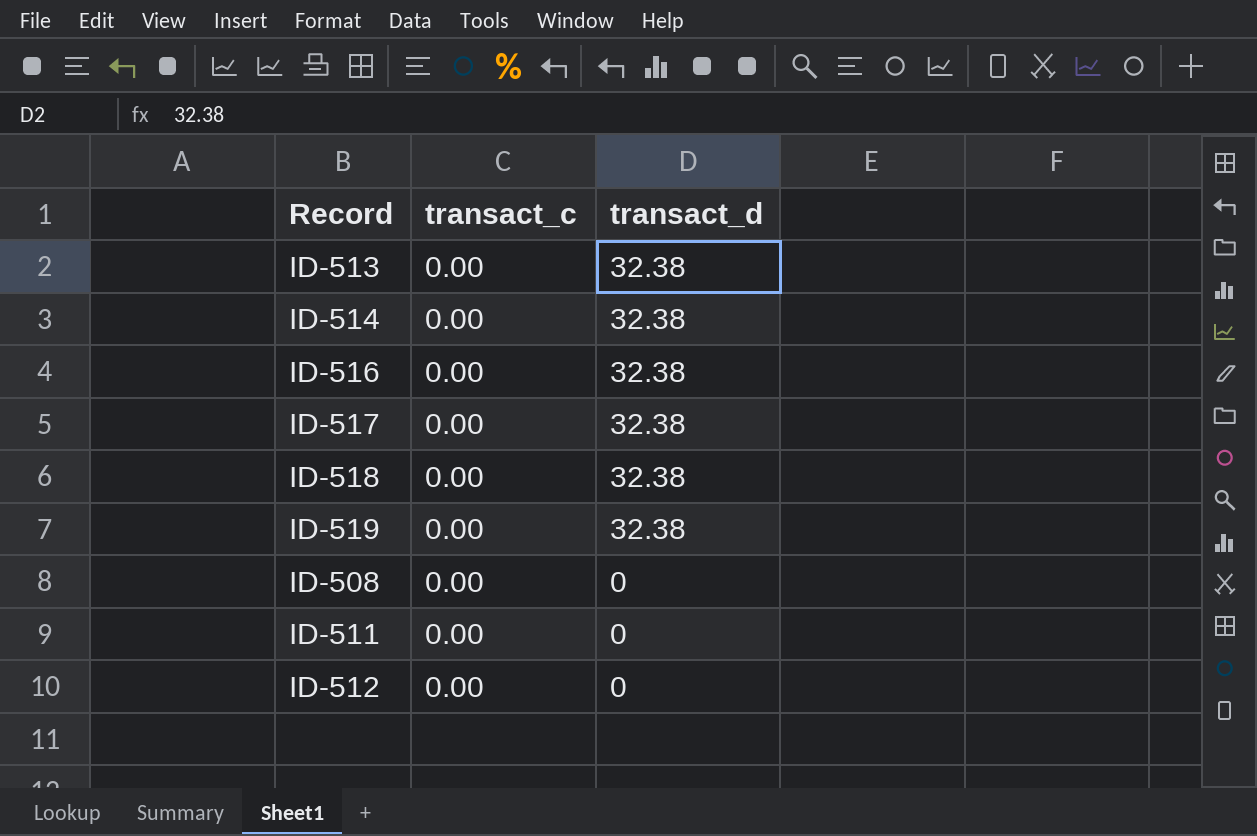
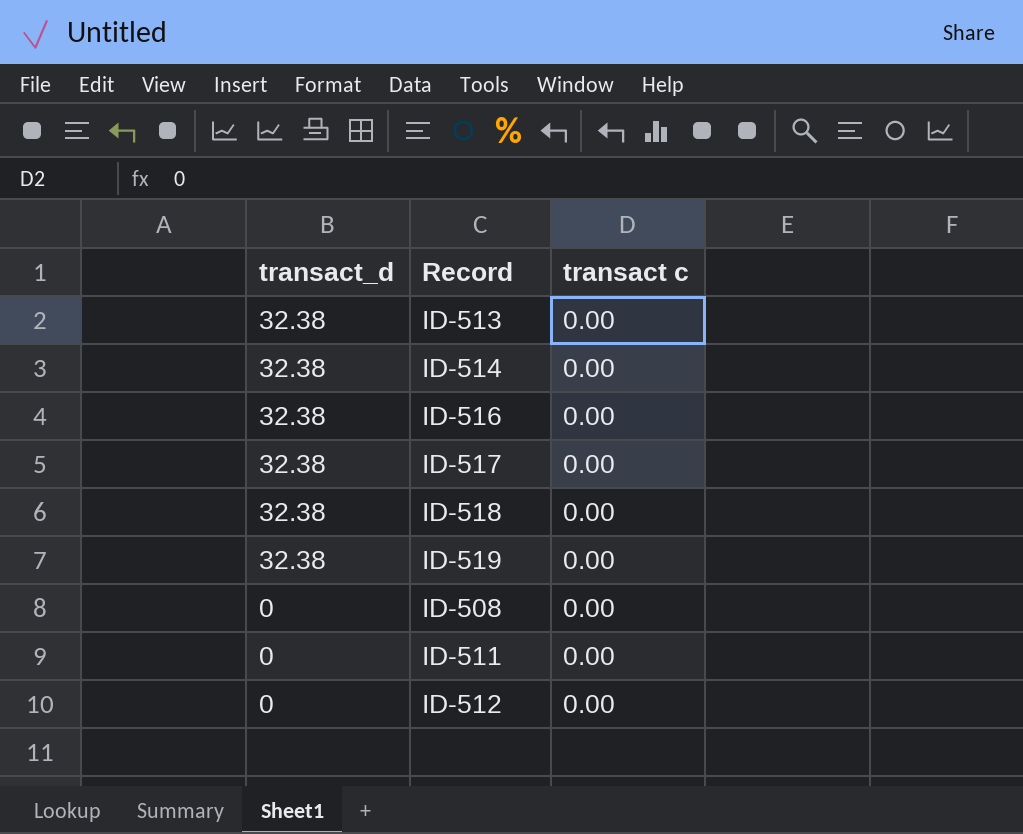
column transact_d | position: 3 -> 1
column name: transact_c -> transact c

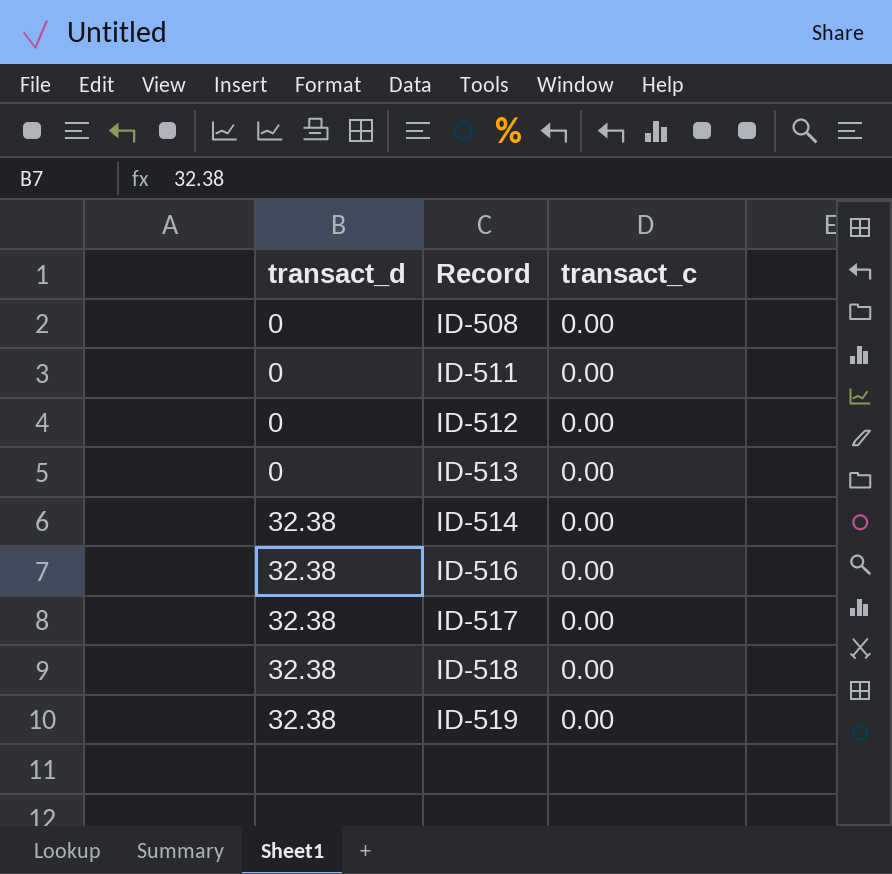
row order: transact_d descending -> transact_d ascending
column name: transact c -> transact_c
ID-513 | transact_d: 32.38 -> 0

